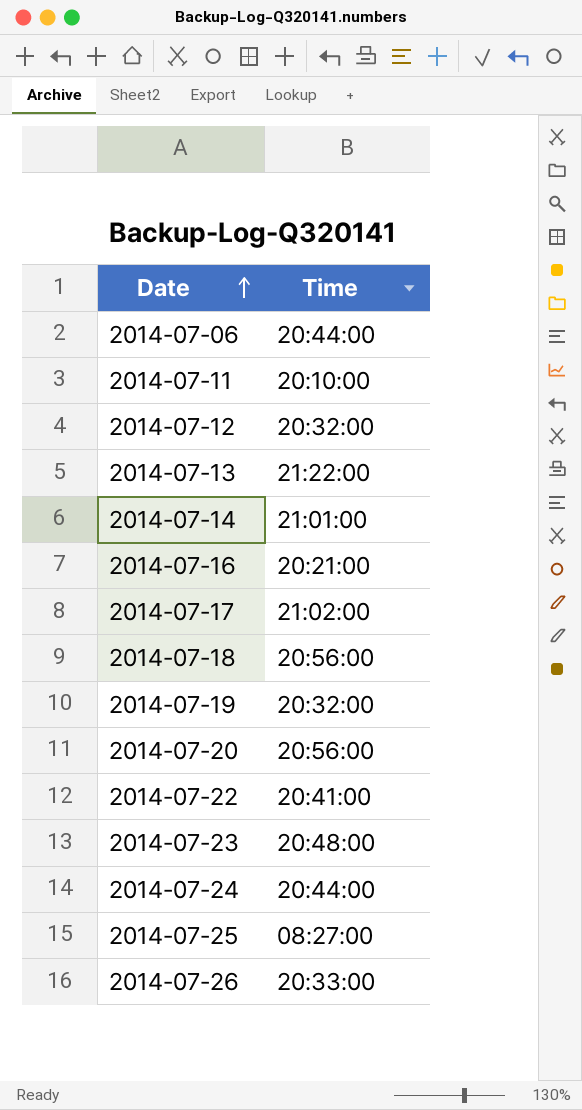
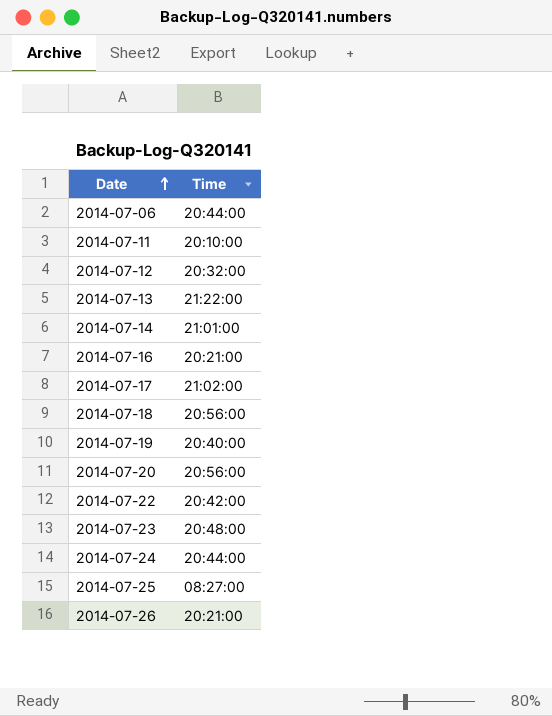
2014-07-19 | Time: 20:32:00 -> 20:40:00
2014-07-22 | Time: 20:41:00 -> 20:42:00
2014-07-26 | Time: 20:33:00 -> 20:21:00

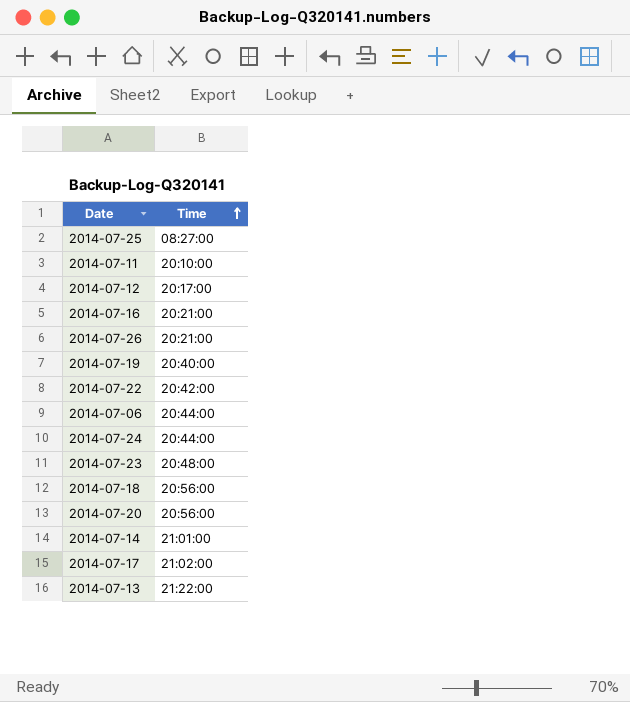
row order: Date ascending -> Time ascending
2014-07-12 | Time: 20:32:00 -> 20:17:00

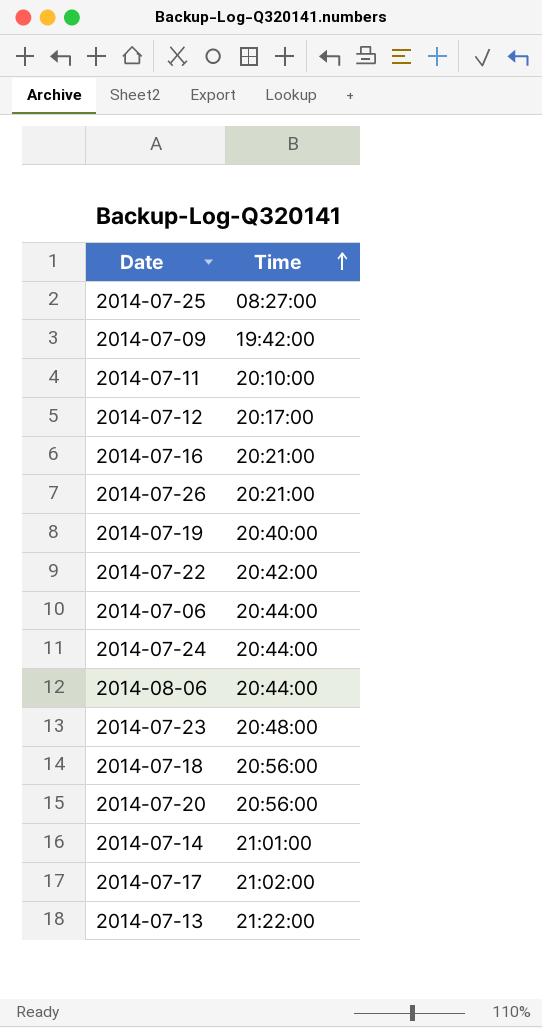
row 2014-07-09: none -> 19:42:00
row 2014-08-06: none -> 20:44:00

